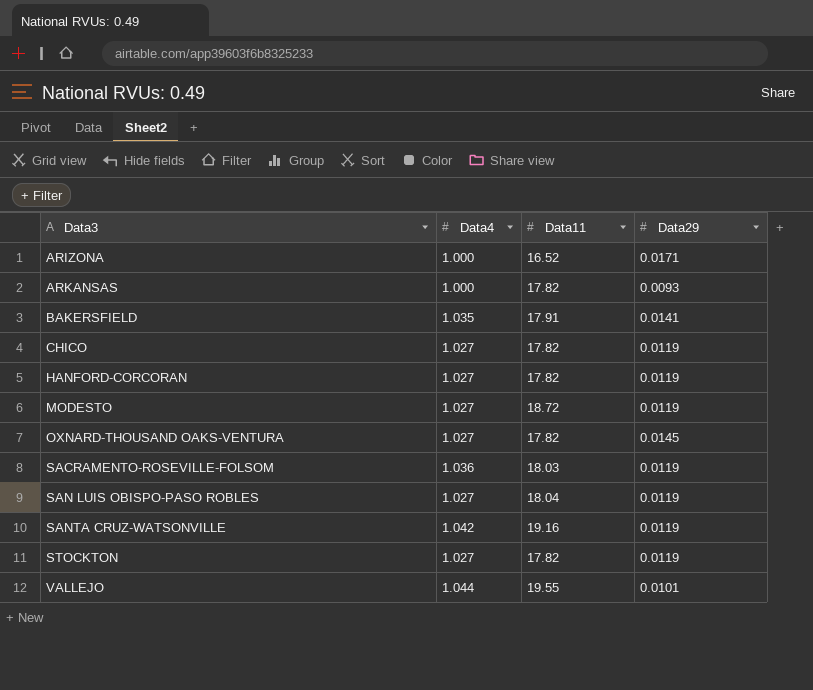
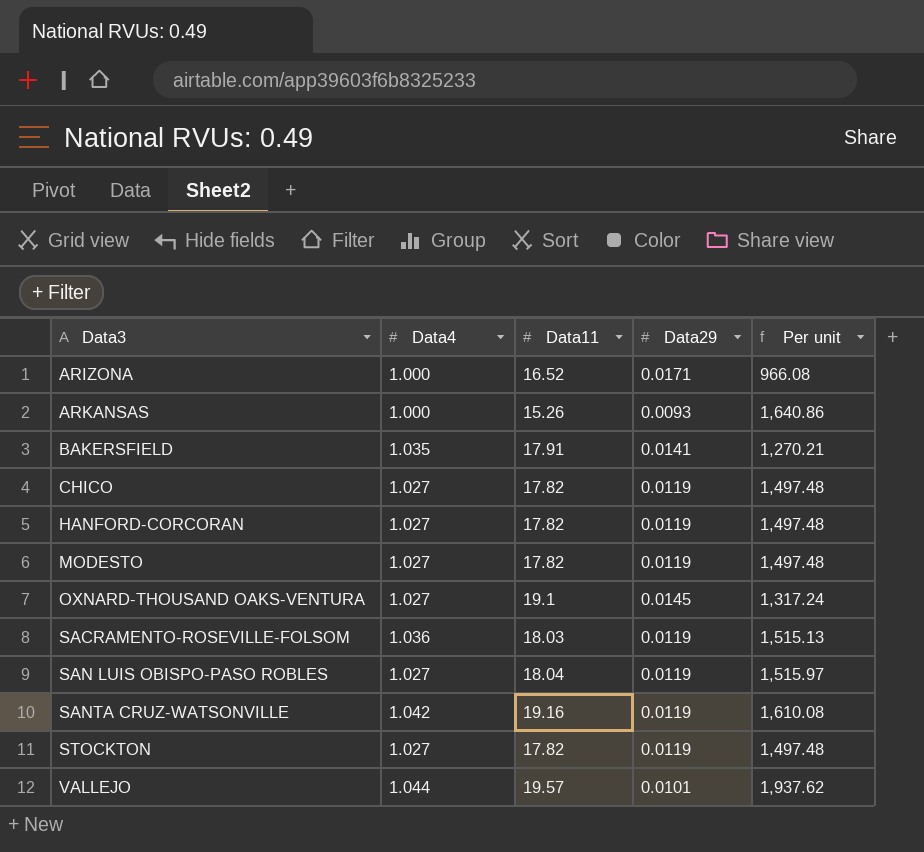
column Per unit | formula: none -> [Data11] / [Data29]
ARKANSAS | Data11: 17.82 -> 15.26
MODESTO | Data11: 18.72 -> 17.82
OXNARD-THOUSAND OAKS-VENTURA | Data11: 17.82 -> 19.1
VALLEJO | Data11: 19.55 -> 19.57

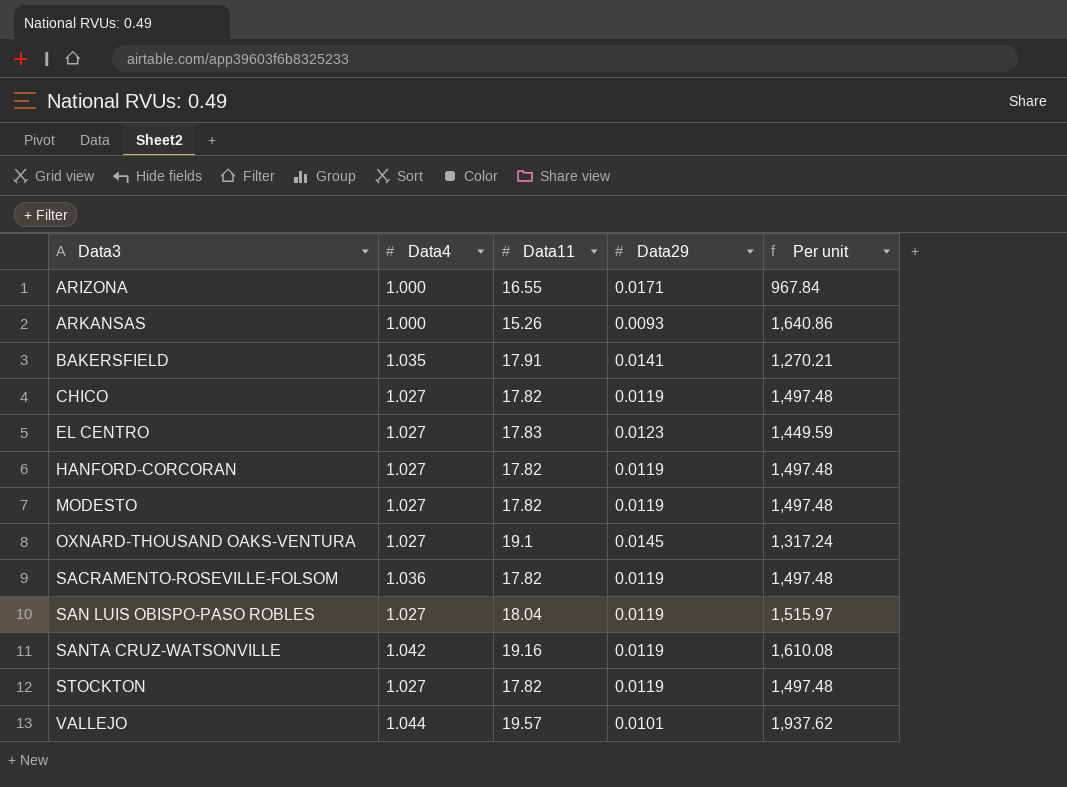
ARIZONA | Data11: 16.52 -> 16.55
ARIZONA | Per unit: 966.08 -> 967.84
row EL CENTRO: none -> 1.027 | 17.83 | 0.0123 | 1,449.59
SACRAMENTO-ROSEVILLE-FOLSOM | Data11: 18.03 -> 17.82
SACRAMENTO-ROSEVILLE-FOLSOM | Per unit: 1,515.13 -> 1,497.48

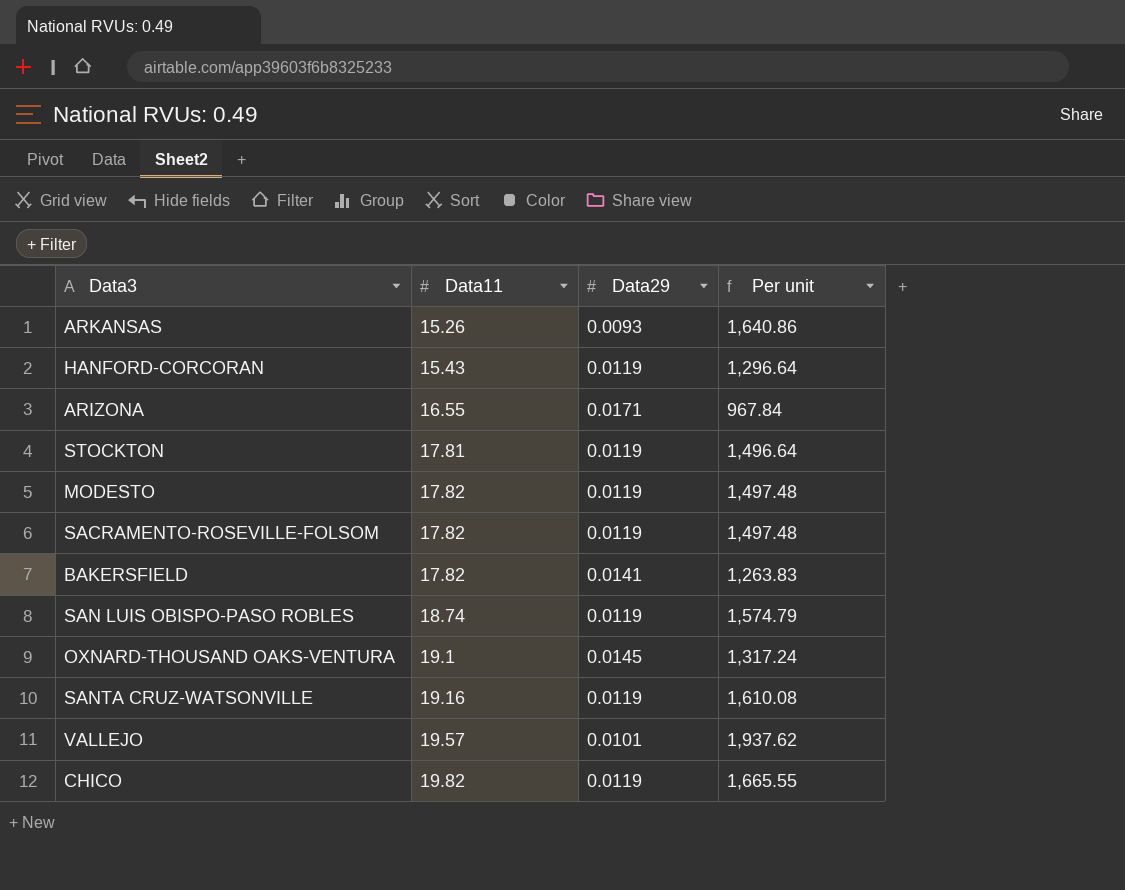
row order: Data3 ascending -> Data11 ascending
column Data4 | position: 2 -> none
row EL CENTRO: 1.027 | 17.83 | 0.0123 | 1,449.59 -> none
HANFORD-CORCORAN | Data11: 17.82 -> 15.43
HANFORD-CORCORAN | Per unit: 1,497.48 -> 1,296.64
STOCKTON | Data11: 17.82 -> 17.81
STOCKTON | Per unit: 1,497.48 -> 1,496.64
BAKERSFIELD | Data11: 17.91 -> 17.82
BAKERSFIELD | Per unit: 1,270.21 -> 1,263.83
SAN LUIS OBISPO-PASO ROBLES | Data11: 18.04 -> 18.74
SAN LUIS OBISPO-PASO ROBLES | Per unit: 1,515.97 -> 1,574.79
CHICO | Data11: 17.82 -> 19.82
CHICO | Per unit: 1,497.48 -> 1,665.55

